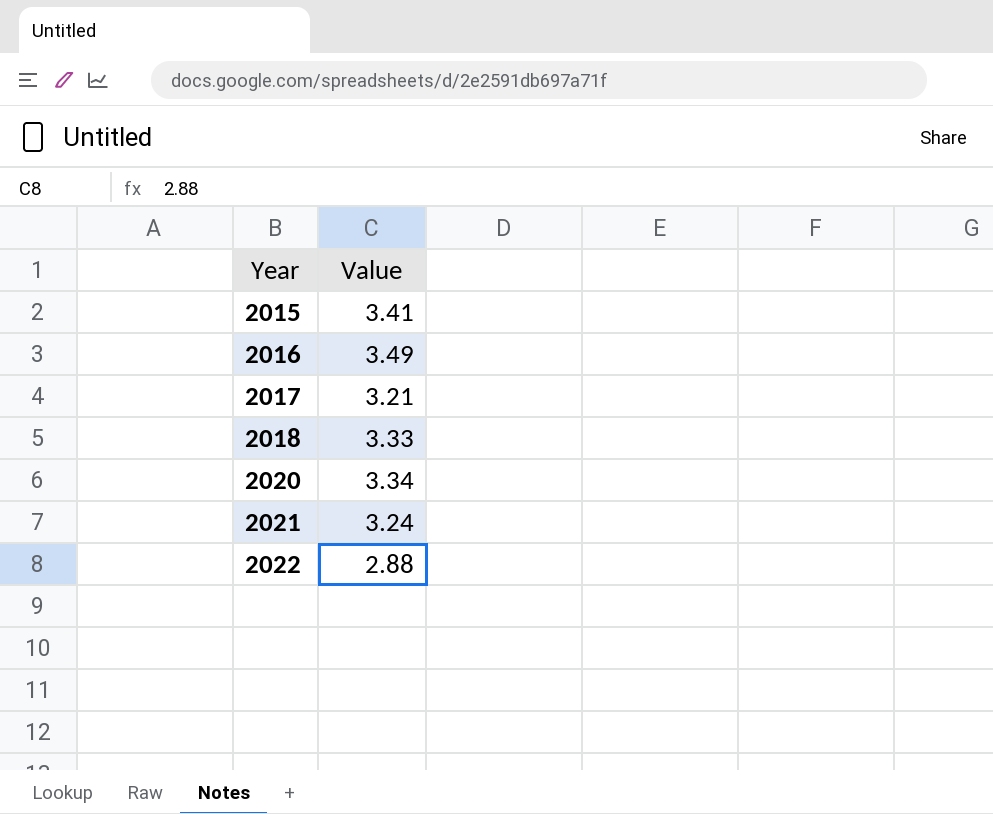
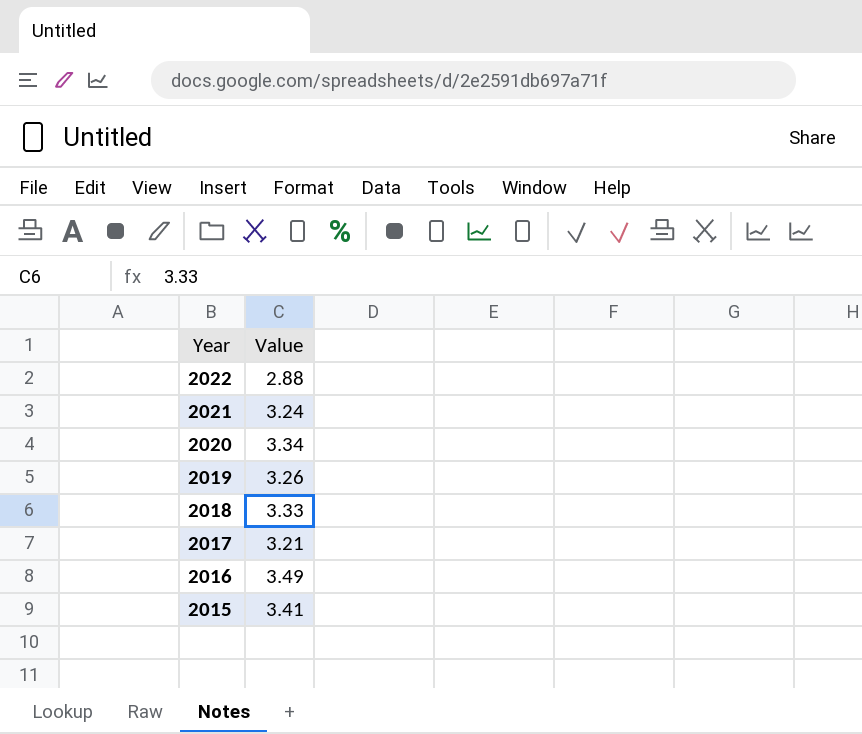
row order: Year ascending -> Year descending
row 2019: none -> 3.26

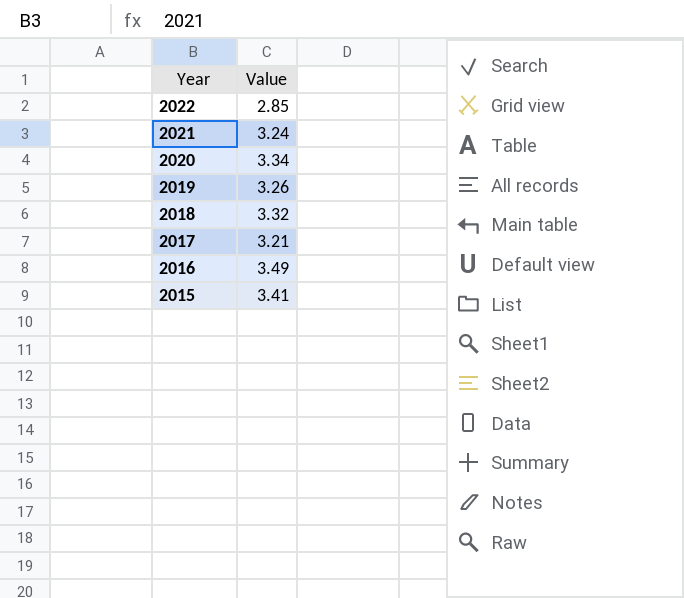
2022 | Value: 2.88 -> 2.85
2018 | Value: 3.33 -> 3.32

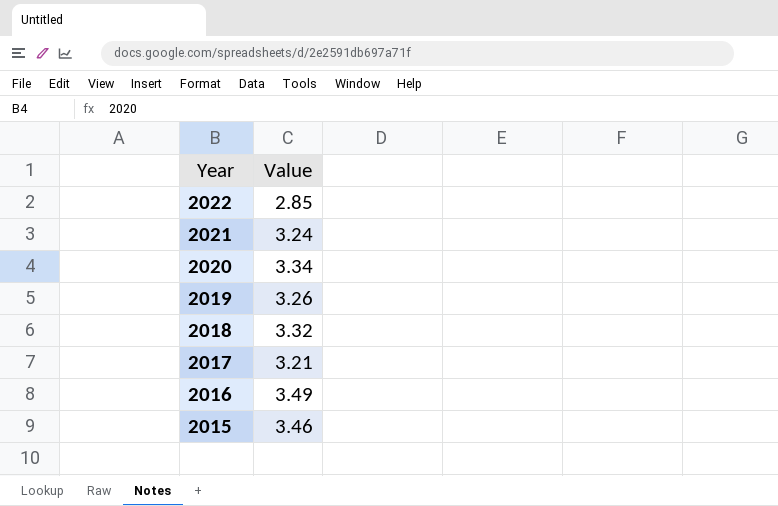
2015 | Value: 3.41 -> 3.46

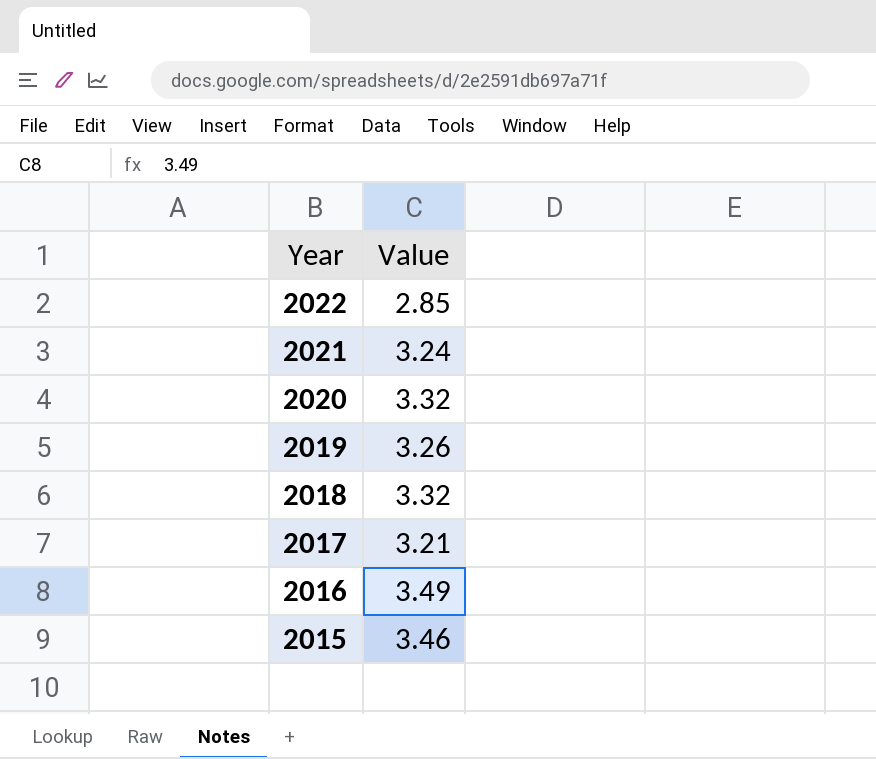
2020 | Value: 3.34 -> 3.32

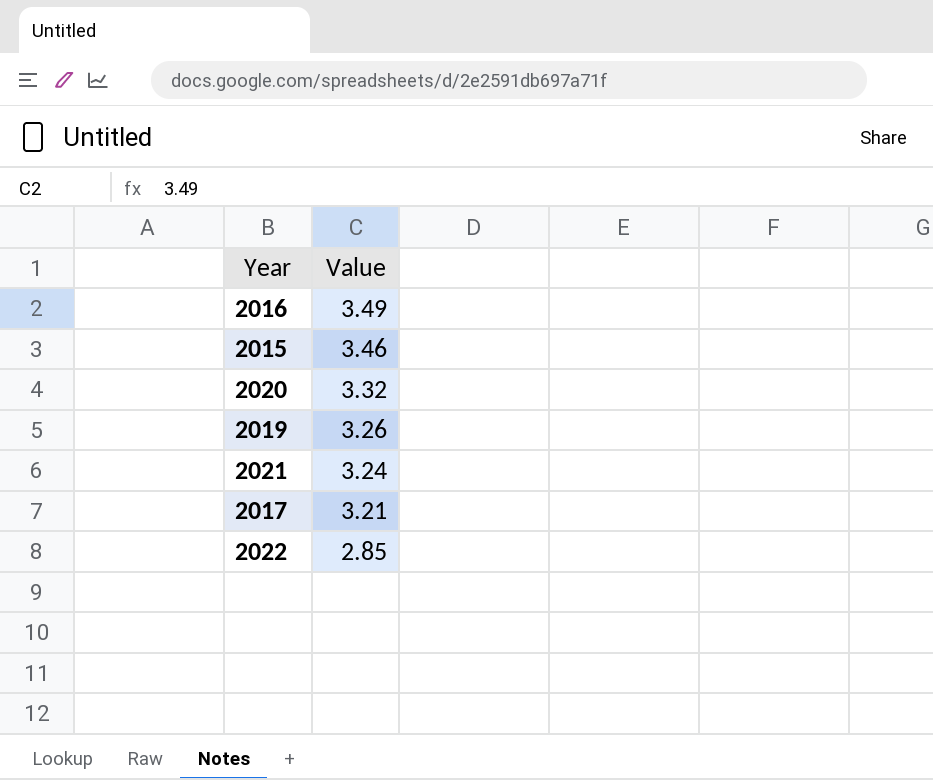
row order: Year descending -> Value descending
row 2018: 3.32 -> none

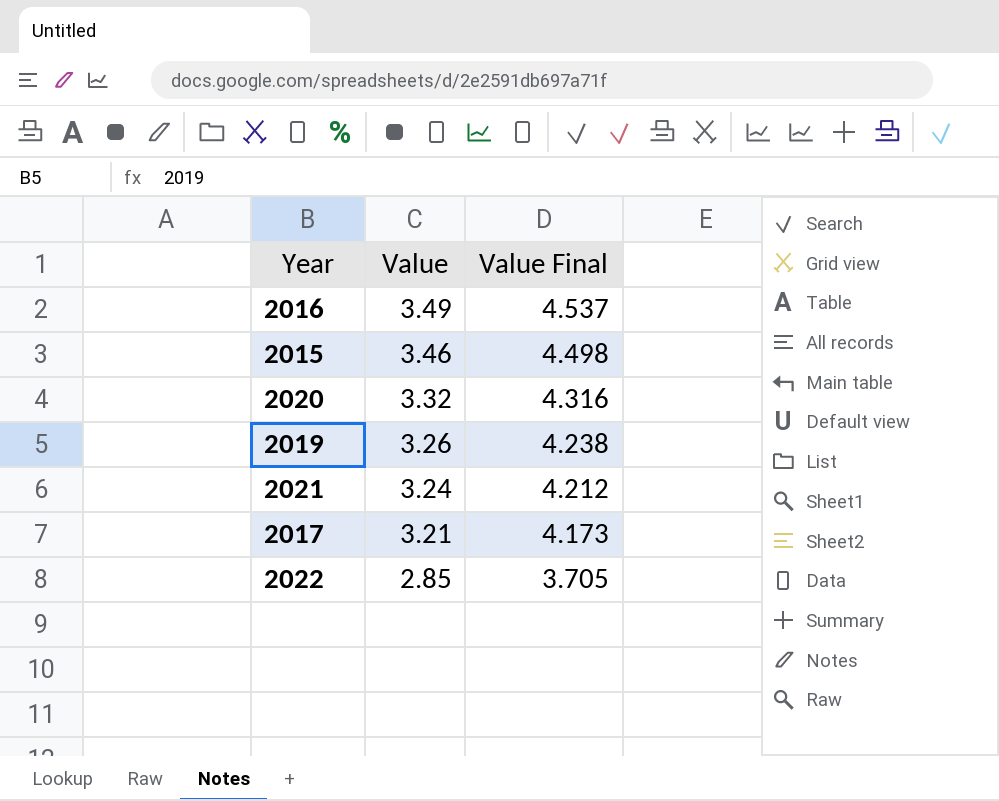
column Value Final | formula: none -> [Value] * 1.3

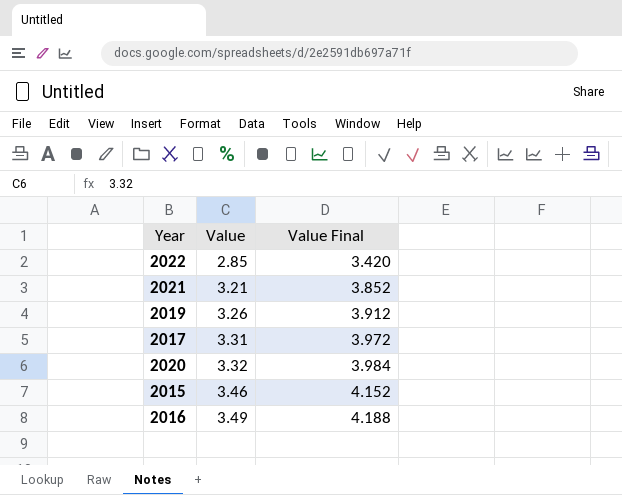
row order: Value descending -> Value ascending
column Value Final | formula: [Value] * 1.3 -> [Value] * 1.2
2021 | Value: 3.24 -> 3.21
2017 | Value: 3.21 -> 3.31

